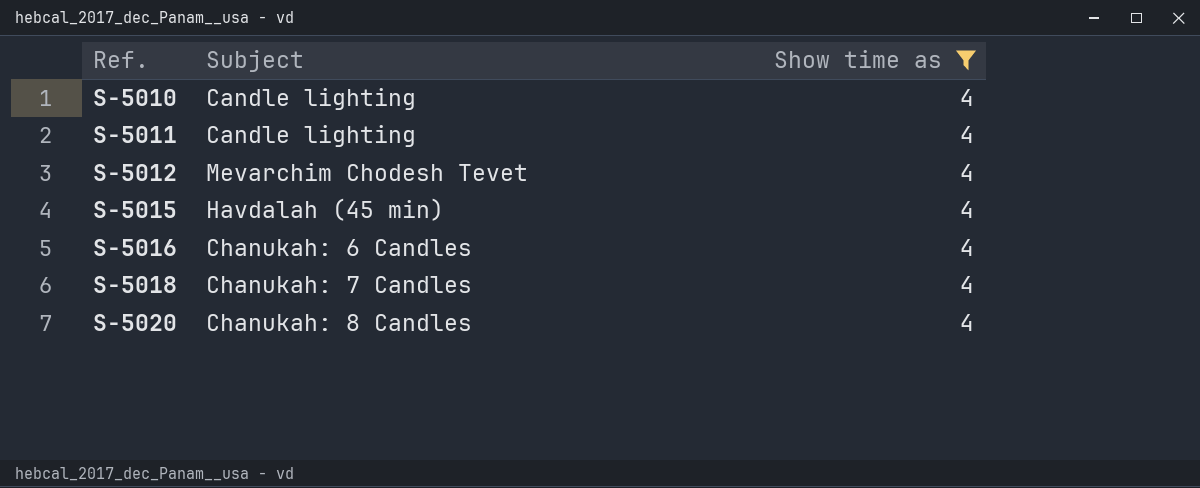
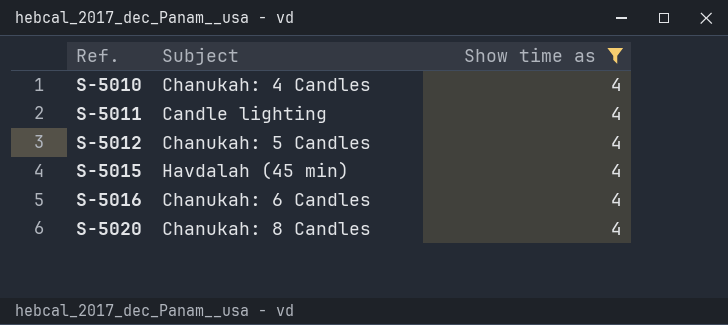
row S-5018: Chanukah: 7 Candles | 4 -> none
S-5010 | Subject: Candle lighting -> Chanukah: 4 Candles
S-5012 | Subject: Mevarchim Chodesh Tevet -> Chanukah: 5 Candles

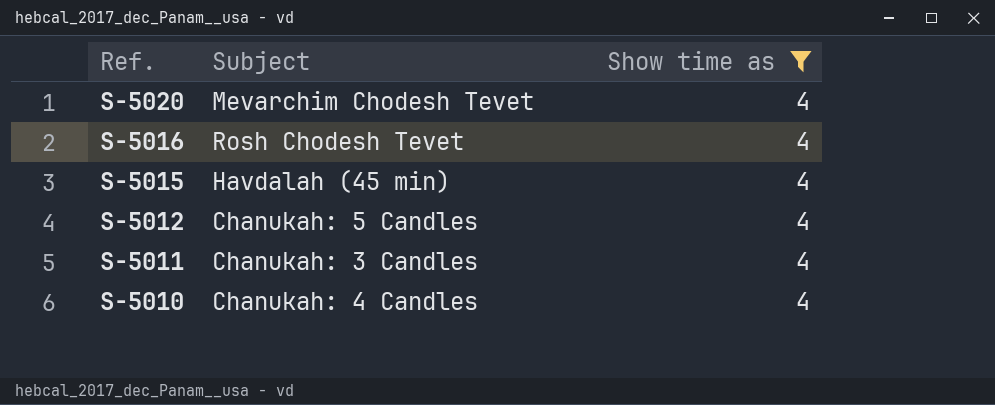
row order: Ref. ascending -> Ref. descending
S-5020 | Subject: Chanukah: 8 Candles -> Mevarchim Chodesh Tevet
S-5016 | Subject: Chanukah: 6 Candles -> Rosh Chodesh Tevet
S-5011 | Subject: Candle lighting -> Chanukah: 3 Candles

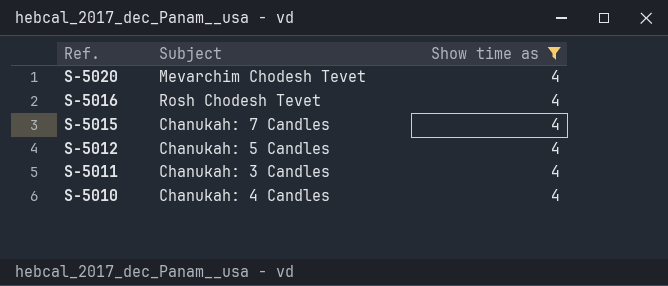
S-5015 | Subject: Havdalah (45 min) -> Chanukah: 7 Candles

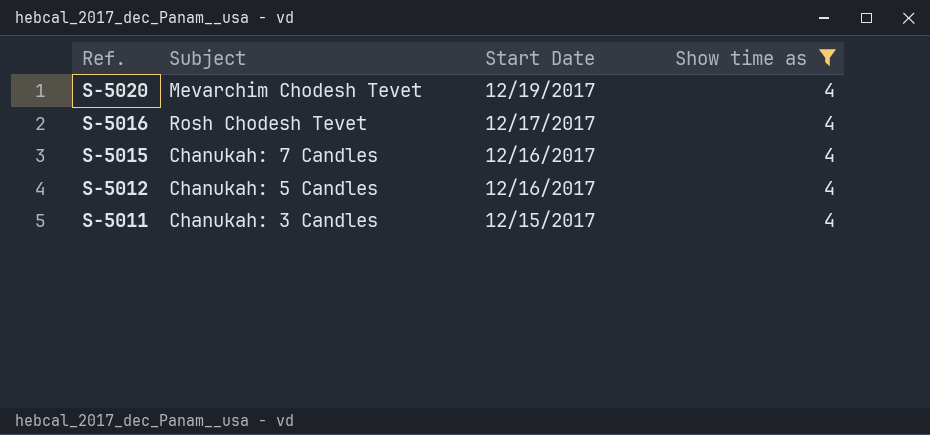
column Start Date | position: none -> 3
row S-5010: Chanukah: 4 Candles | 4 -> none

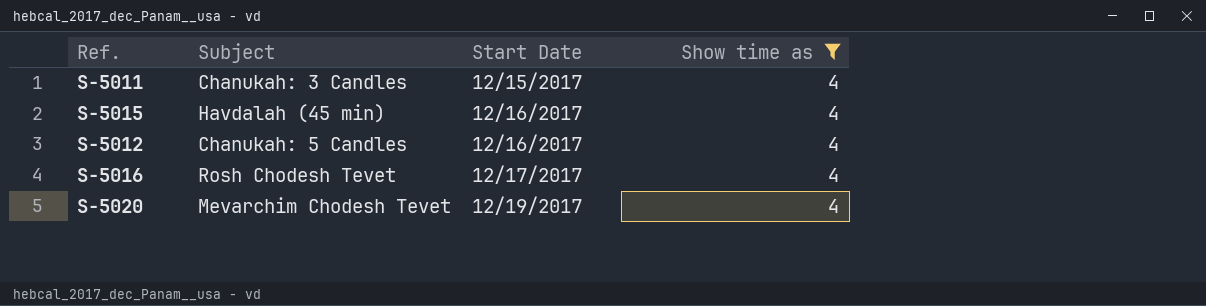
row order: Ref. descending -> Start Date ascending
S-5015 | Subject: Chanukah: 7 Candles -> Havdalah (45 min)

